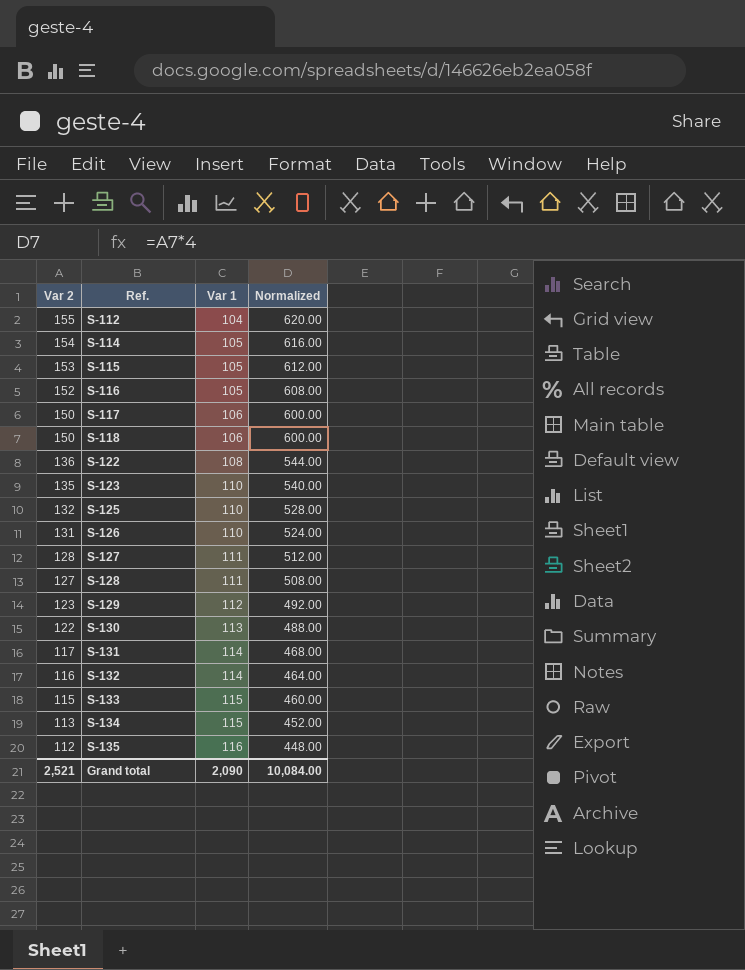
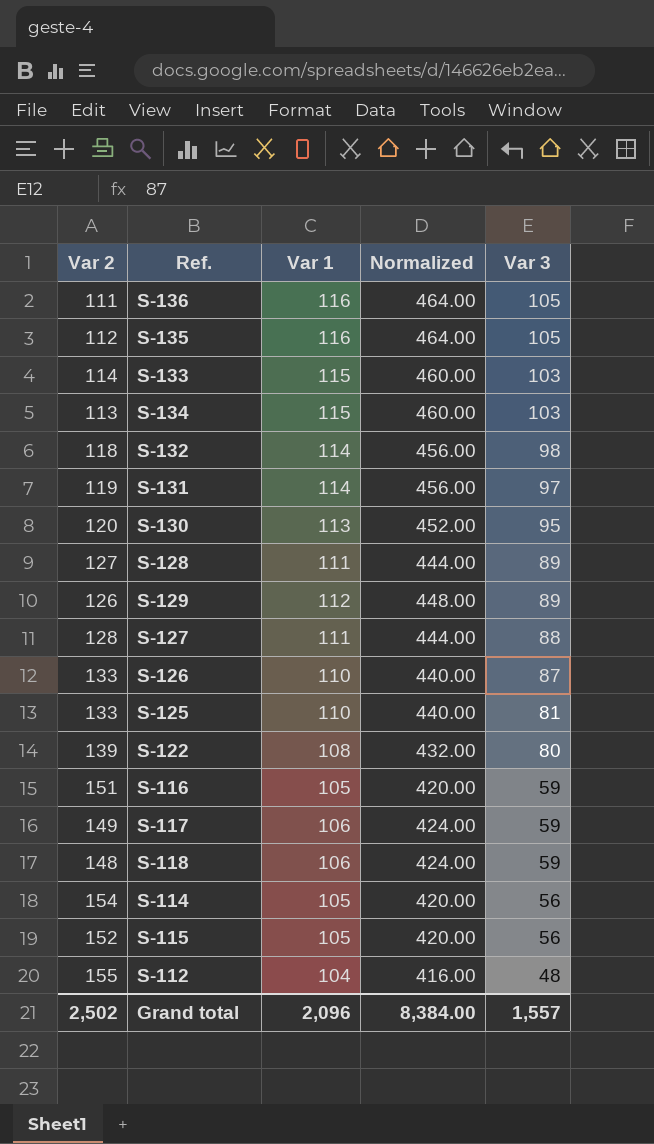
row order: Var 2 descending -> Var 3 descending
column Normalized | formula: [Var 2] * 4 -> [Var 1] * 4
column Var 3 | position: none -> 5
row S-123: 135 | 110 | 540.00 -> none
row S-136: none -> 111 | 116 | 464.00 | 105
S-133 | Var 2: 115 -> 114
S-132 | Var 2: 116 -> 118
S-131 | Var 2: 117 -> 119
S-130 | Var 2: 122 -> 120
S-129 | Var 2: 123 -> 126
S-126 | Var 2: 131 -> 133
S-125 | Var 2: 132 -> 133
S-122 | Var 2: 136 -> 139
S-116 | Var 2: 152 -> 151
S-117 | Var 2: 150 -> 149
S-118 | Var 2: 150 -> 148
S-115 | Var 2: 153 -> 152
Grand total | Var 2: 2,521 -> 2,502
Grand total | Var 1: 2,090 -> 2,096
Grand total | Normalized: 10,084.00 -> 8,384.00

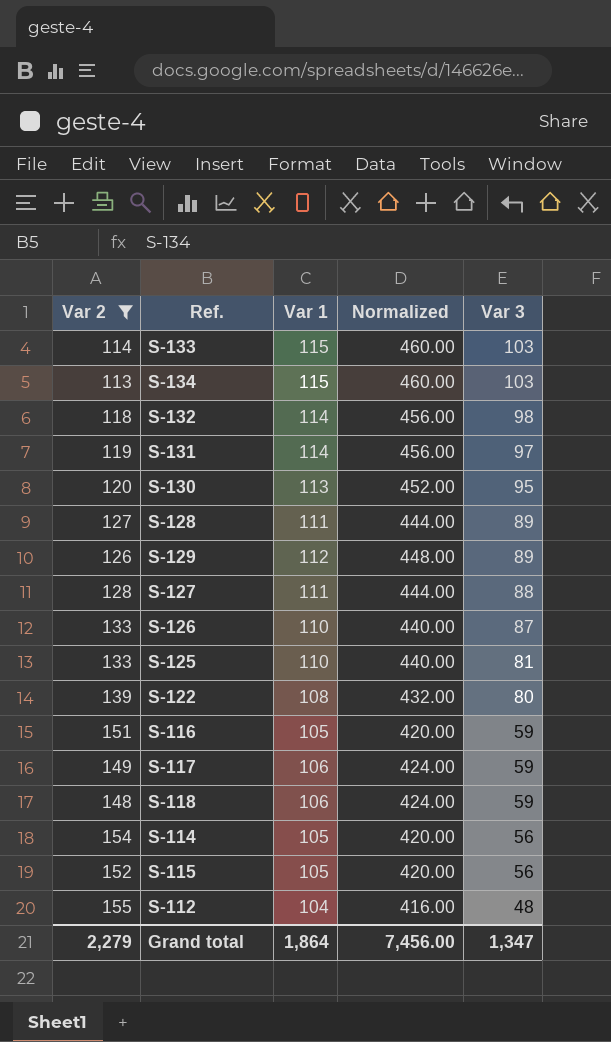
filter: none -> Var 2 >= 113
Grand total | Var 2: 2,502 -> 2,279
Grand total | Var 1: 2,096 -> 1,864
Grand total | Normalized: 8,384.00 -> 7,456.00
Grand total | Var 3: 1,557 -> 1,347

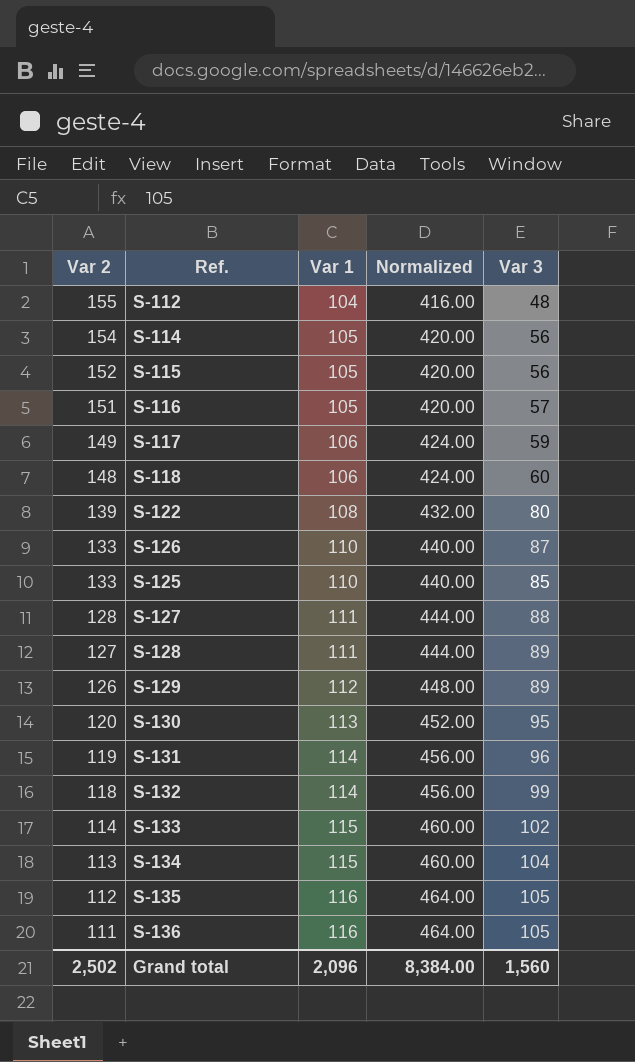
filter: Var 2 >= 113 -> none
row order: Var 3 descending -> Var 2 descending
S-116 | Var 3: 59 -> 57
S-118 | Var 3: 59 -> 60
S-125 | Var 3: 81 -> 85
S-131 | Var 3: 97 -> 96
S-132 | Var 3: 98 -> 99
S-133 | Var 3: 103 -> 102
S-134 | Var 3: 103 -> 104
Grand total | Var 2: 2,279 -> 2,502
Grand total | Var 1: 1,864 -> 2,096
Grand total | Normalized: 7,456.00 -> 8,384.00
Grand total | Var 3: 1,347 -> 1,560

